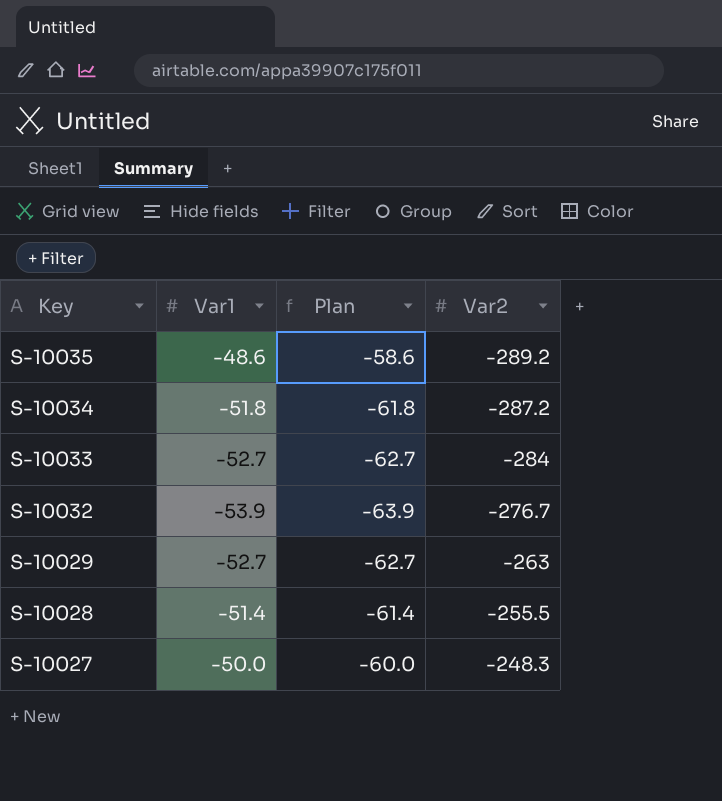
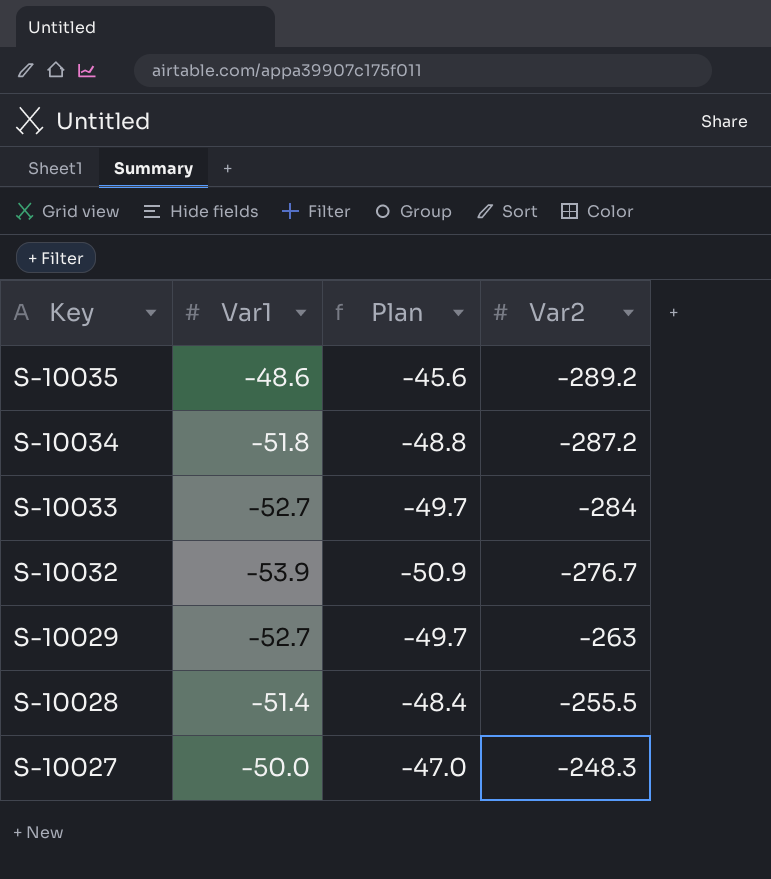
column Plan | formula: [Var1] - 10 -> [Var1] + 3

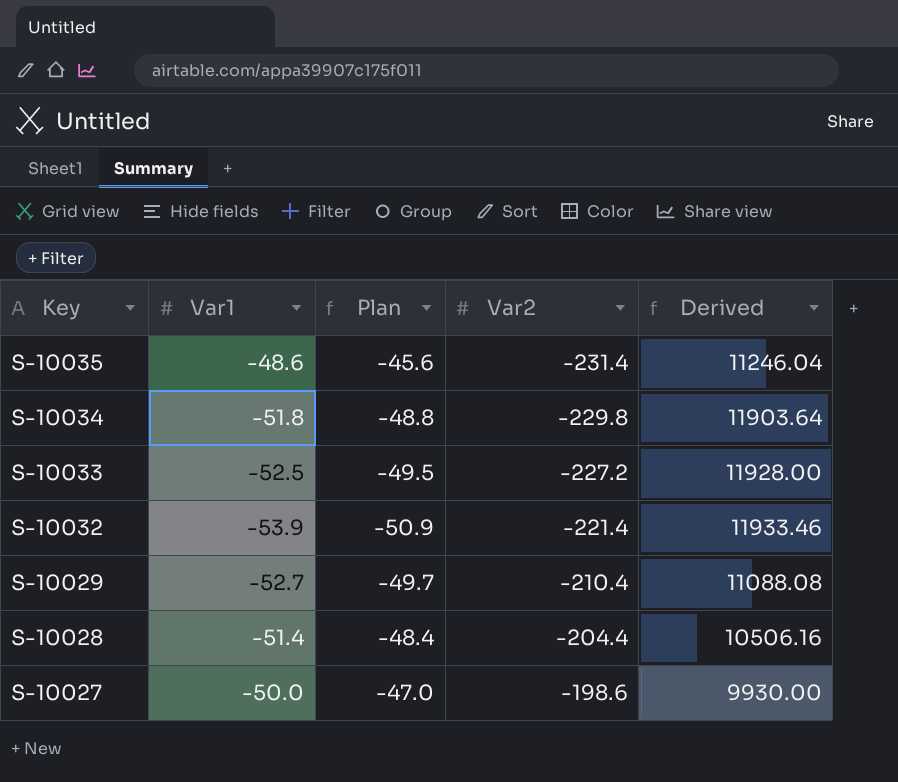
column Derived | formula: none -> [Var1] * [Var2]
S-10035 | Var2: -289.2 -> -231.4
S-10034 | Var2: -287.2 -> -229.8
S-10033 | Var1: -52.7 -> -52.5
S-10033 | Plan: -49.7 -> -49.5
S-10033 | Var2: -284 -> -227.2
S-10032 | Var2: -276.7 -> -221.4
S-10029 | Var2: -263 -> -210.4
S-10028 | Var2: -255.5 -> -204.4
S-10027 | Var2: -248.3 -> -198.6

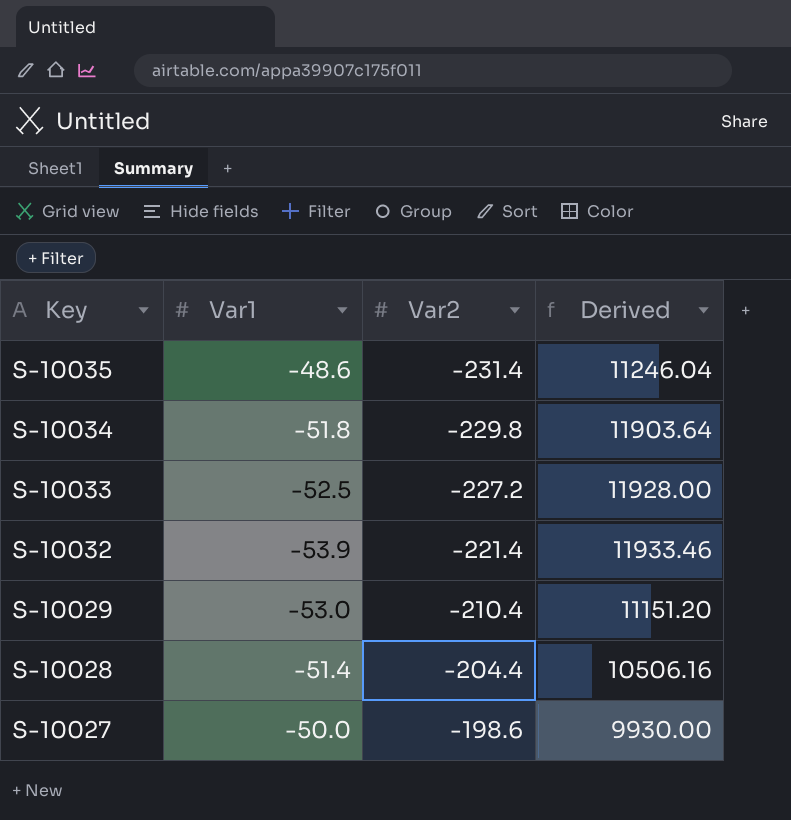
column Plan | formula: [Var1] + 3 -> none
S-10029 | Var1: -52.7 -> -53.0
S-10029 | Derived: 11088.08 -> 11151.20

